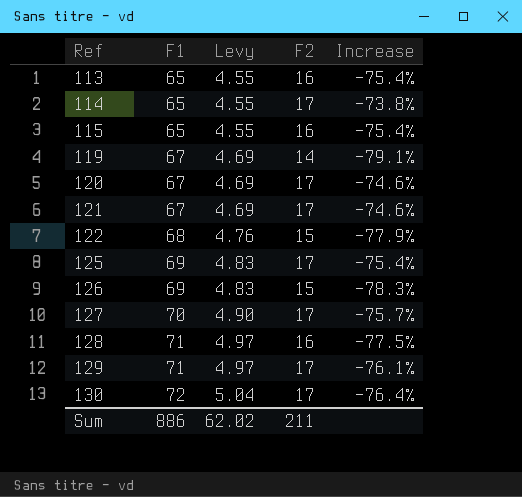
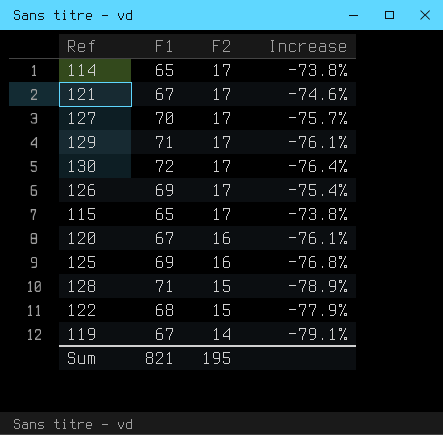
row order: Ref ascending -> F2 descending
column Levy | formula: [F1] * 0.07 -> none
row 113: 65 | 4.55 | 16 | -75.4% -> none
126 | F2: 15 -> 17
126 | Increase: -78.3% -> -75.4%
115 | F2: 16 -> 17
115 | Increase: -75.4% -> -73.8%
120 | F2: 17 -> 16
120 | Increase: -74.6% -> -76.1%
125 | F2: 17 -> 16
125 | Increase: -75.4% -> -76.8%
128 | F2: 16 -> 15
128 | Increase: -77.5% -> -78.9%
Sum | F1: 886 -> 821
Sum | F2: 211 -> 195

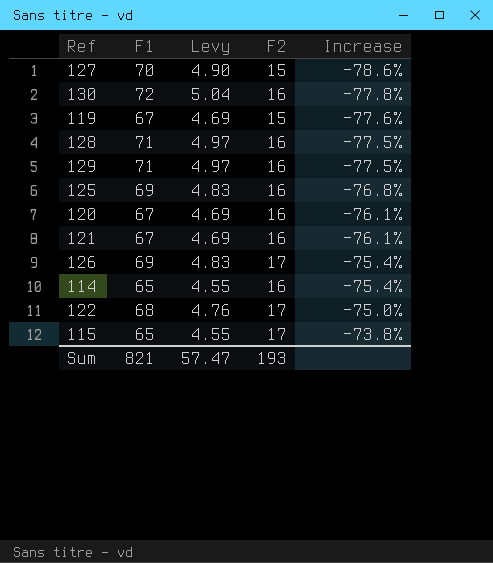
row order: F2 descending -> Increase ascending
column Levy | formula: none -> [F1] * 0.07
127 | F2: 17 -> 15
127 | Increase: -75.7% -> -78.6%
130 | F2: 17 -> 16
130 | Increase: -76.4% -> -77.8%
119 | F2: 14 -> 15
119 | Increase: -79.1% -> -77.6%
128 | F2: 15 -> 16
128 | Increase: -78.9% -> -77.5%
129 | F2: 17 -> 16
129 | Increase: -76.1% -> -77.5%
121 | F2: 17 -> 16
121 | Increase: -74.6% -> -76.1%
114 | F2: 17 -> 16
114 | Increase: -73.8% -> -75.4%
122 | F2: 15 -> 17
122 | Increase: -77.9% -> -75.0%
Sum | F2: 195 -> 193

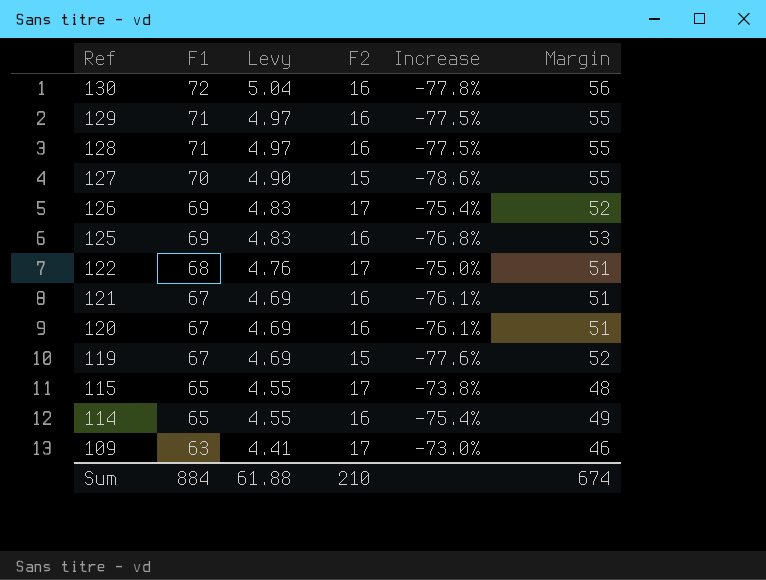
row order: Increase ascending -> Ref descending
column Margin | formula: none -> [F1] - [F2]
row 109: none -> 63 | 4.41 | 17 | -73.0% | 46
Sum | F1: 821 -> 884
Sum | Levy: 57.47 -> 61.88
Sum | F2: 193 -> 210

